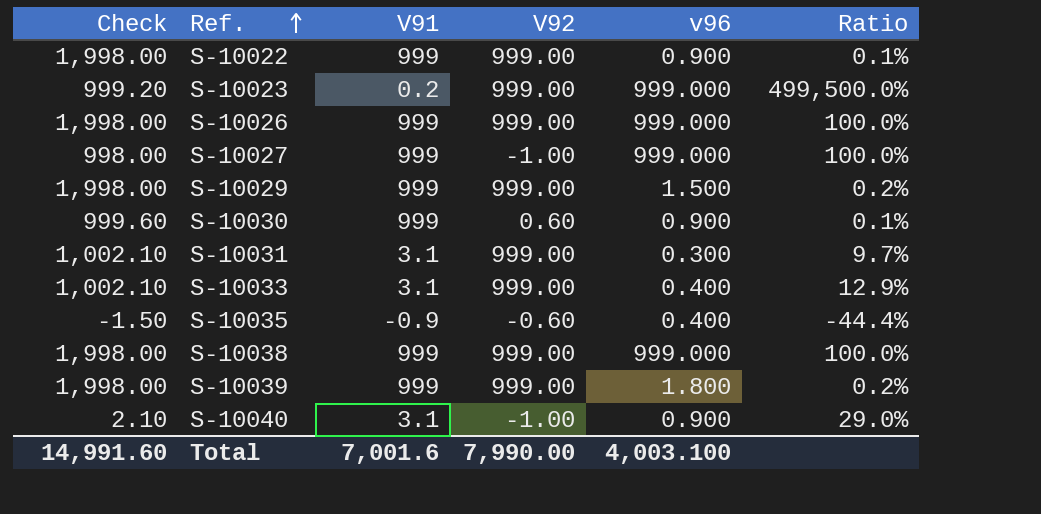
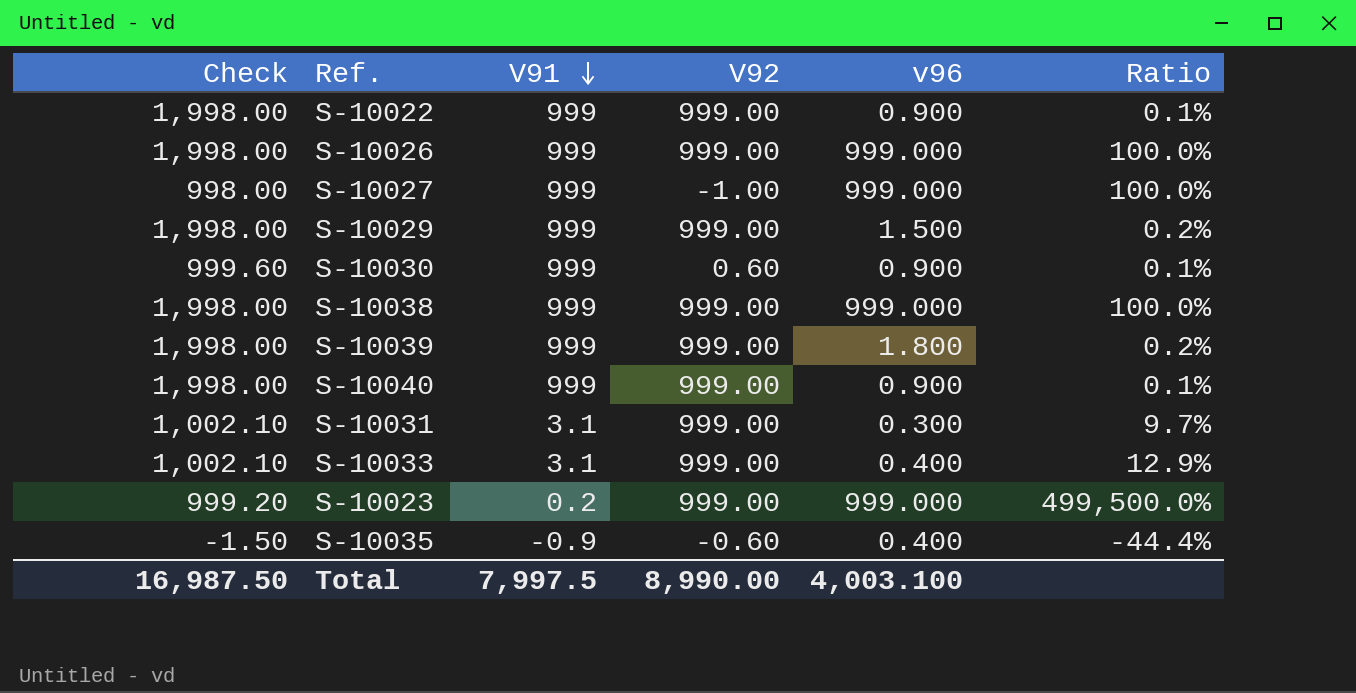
row order: Ref. ascending -> V91 descending
S-10040 | Check: 2.10 -> 1,998.00
S-10040 | V91: 3.1 -> 999
S-10040 | V92: -1.00 -> 999.00
S-10040 | Ratio: 29.0% -> 0.1%
Total | Check: 14,991.60 -> 16,987.50
Total | V91: 7,001.6 -> 7,997.5
Total | V92: 7,990.00 -> 8,990.00

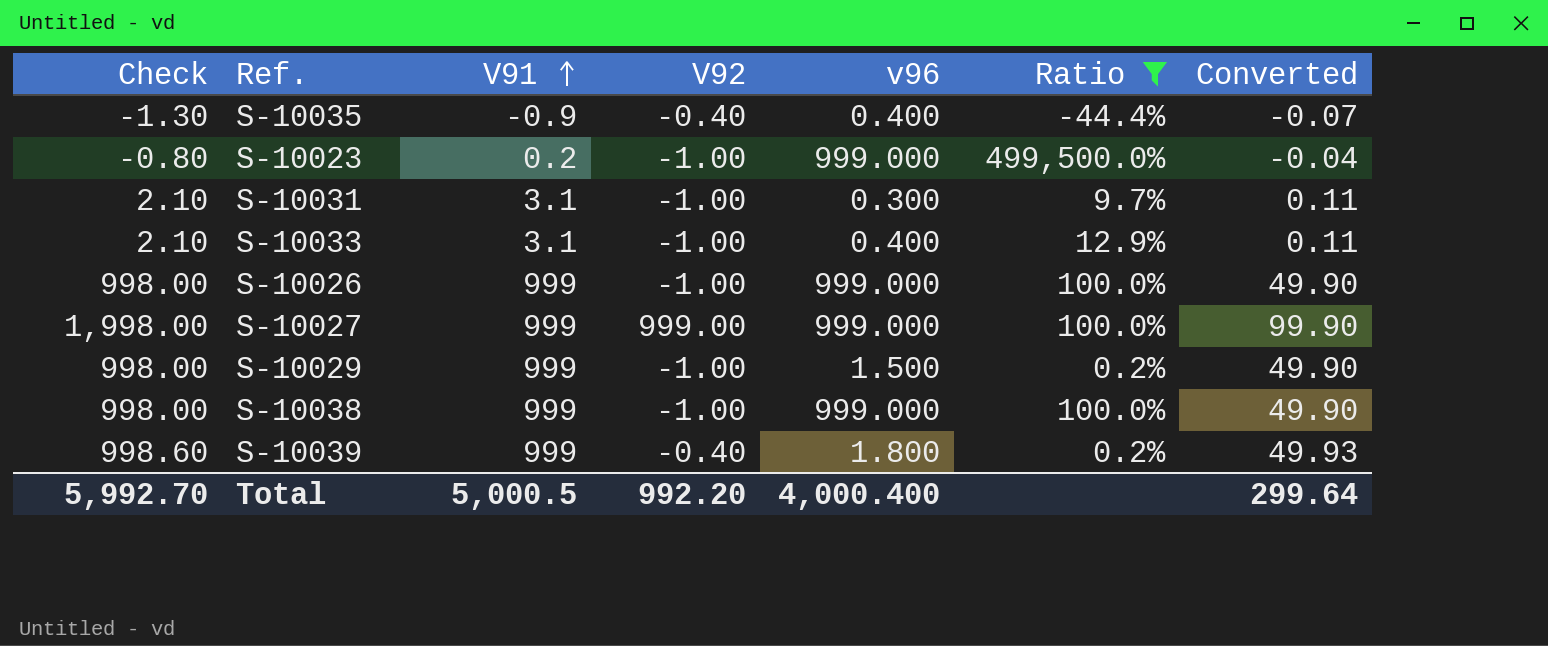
filter: none -> Ratio != 0.1%
row order: V91 descending -> V91 ascending
column Converted | formula: none -> [Check] * 0.05
S-10035 | Check: -1.50 -> -1.30
S-10035 | V92: -0.60 -> -0.40
S-10023 | Check: 999.20 -> -0.80
S-10023 | V92: 999.00 -> -1.00
S-10031 | Check: 1,002.10 -> 2.10
S-10031 | V92: 999.00 -> -1.00
S-10033 | Check: 1,002.10 -> 2.10
S-10033 | V92: 999.00 -> -1.00
S-10026 | Check: 1,998.00 -> 998.00
S-10026 | V92: 999.00 -> -1.00
S-10027 | Check: 998.00 -> 1,998.00
S-10027 | V92: -1.00 -> 999.00
S-10029 | Check: 1,998.00 -> 998.00
S-10029 | V92: 999.00 -> -1.00
S-10038 | Check: 1,998.00 -> 998.00
S-10038 | V92: 999.00 -> -1.00
S-10039 | Check: 1,998.00 -> 998.60
S-10039 | V92: 999.00 -> -0.40
Total | Check: 16,987.50 -> 5,992.70
Total | V91: 7,997.5 -> 5,000.5
Total | V92: 8,990.00 -> 992.20
Total | v96: 4,003.100 -> 4,000.400

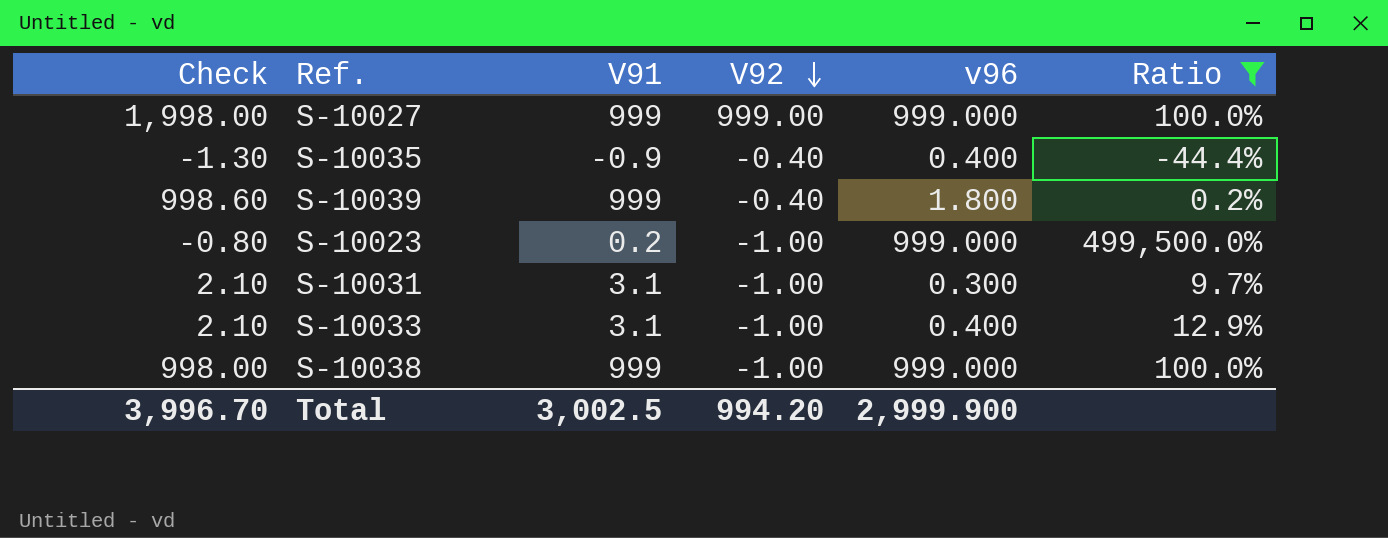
row order: V91 ascending -> V92 descending
column Converted | formula: [Check] * 0.05 -> none
row S-10026: 998.00 | 999 | -1.00 | 999.000 | 100.0% | 49.90 -> none
row S-10029: 998.00 | 999 | -1.00 | 1.500 | 0.2% | 49.90 -> none
Total | Check: 5,992.70 -> 3,996.70
Total | V91: 5,000.5 -> 3,002.5
Total | V92: 992.20 -> 994.20
Total | v96: 4,000.400 -> 2,999.900

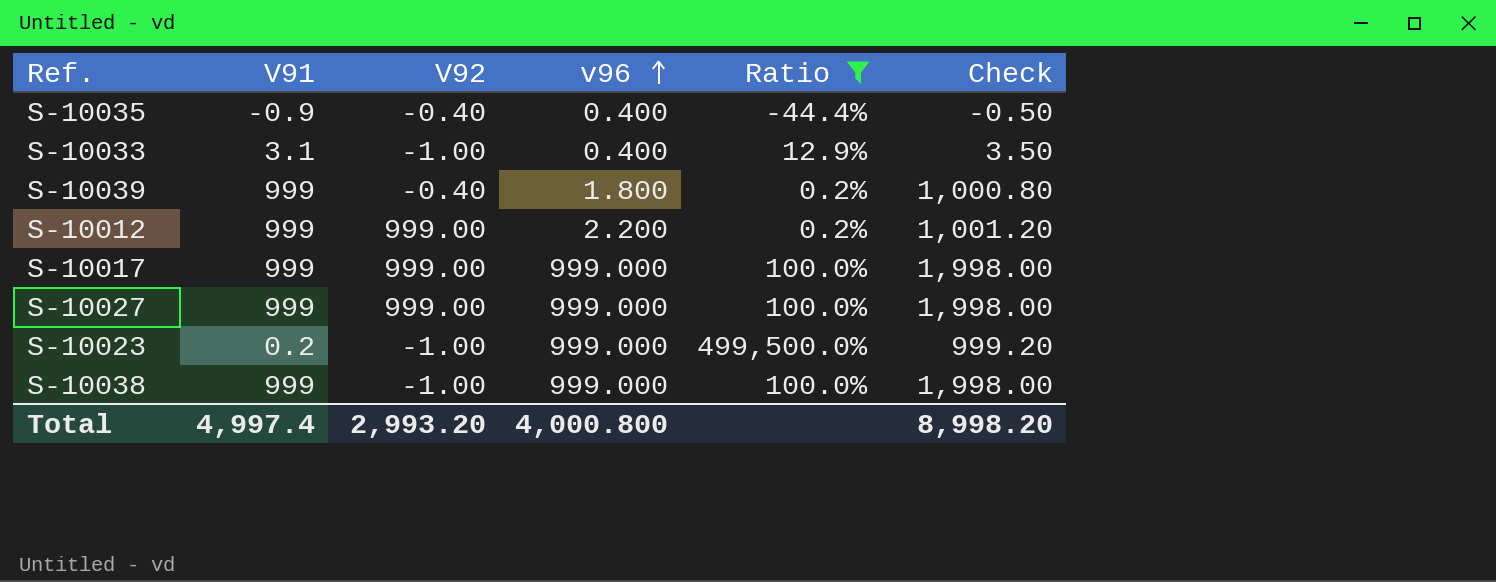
row order: V92 descending -> v96 ascending
column Check | formula: [V91] + [V92] -> [V91] + [v96]
column Check | position: 1 -> 6
row S-10031: 2.10 | 3.1 | -1.00 | 0.300 | 9.7% -> none
row S-10012: none -> 999 | 999.00 | 2.200 | 0.2% | 1,001.20
row S-10017: none -> 999 | 999.00 | 999.000 | 100.0% | 1,998.00
Total | V91: 3,002.5 -> 4,997.4
Total | V92: 994.20 -> 2,993.20
Total | v96: 2,999.900 -> 4,000.800
Total | Check: 3,996.70 -> 8,998.20

